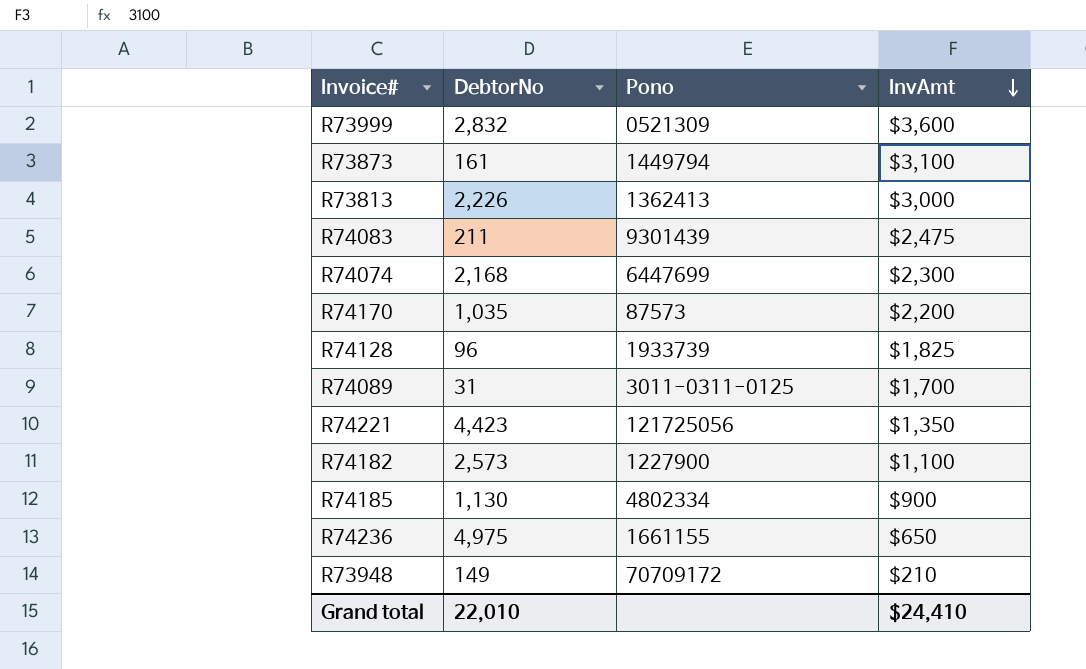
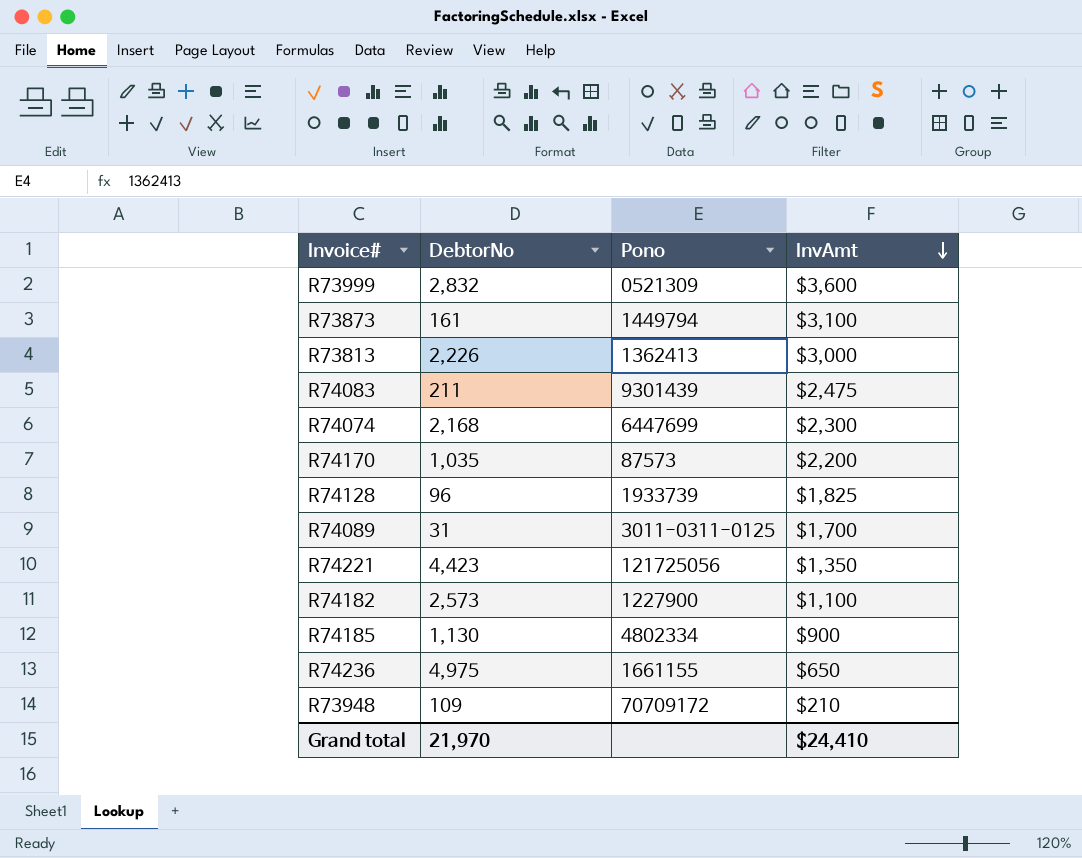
R73948 | DebtorNo: 149 -> 109
Grand total | DebtorNo: 22,010 -> 21,970

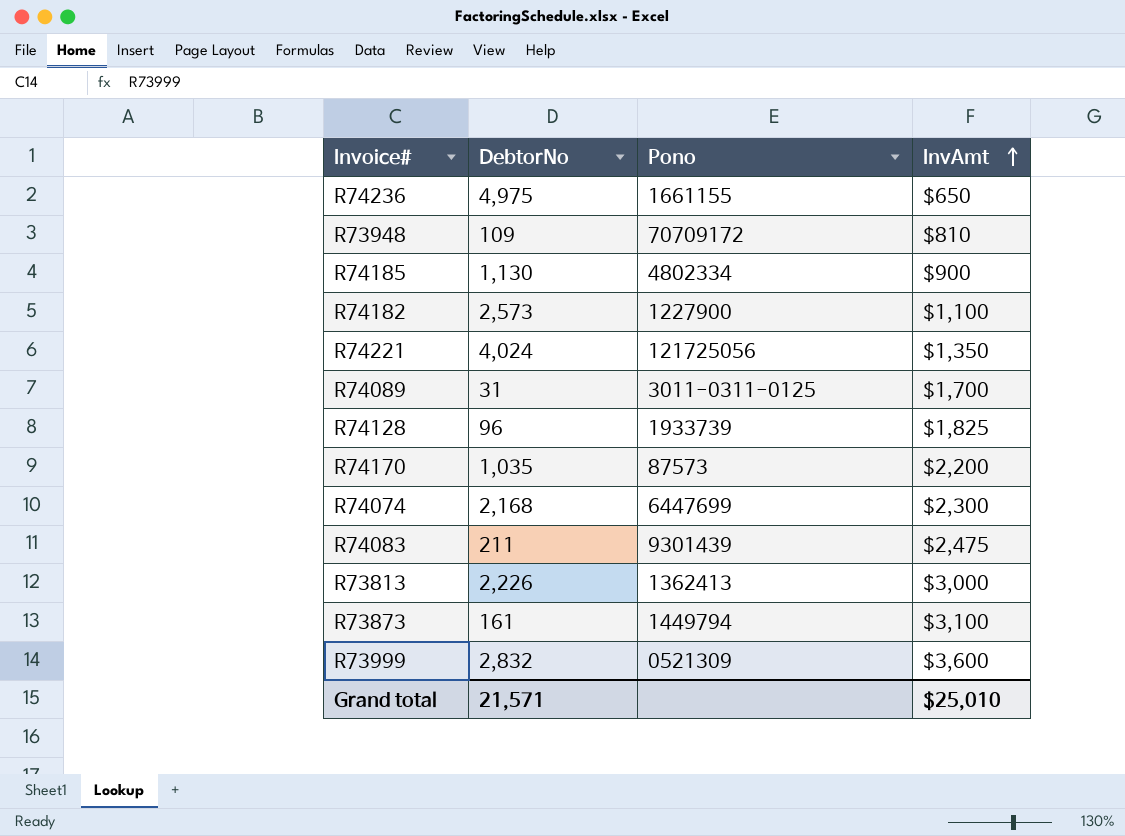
row order: InvAmt descending -> InvAmt ascending
R73948 | InvAmt: $210 -> $810
R74221 | DebtorNo: 4,423 -> 4,024
Grand total | DebtorNo: 21,970 -> 21,571
Grand total | InvAmt: $24,410 -> $25,010

